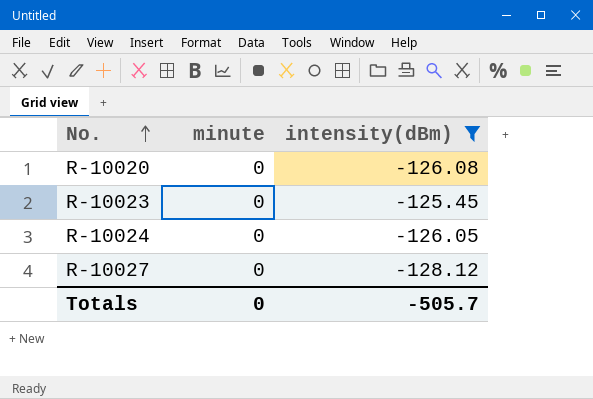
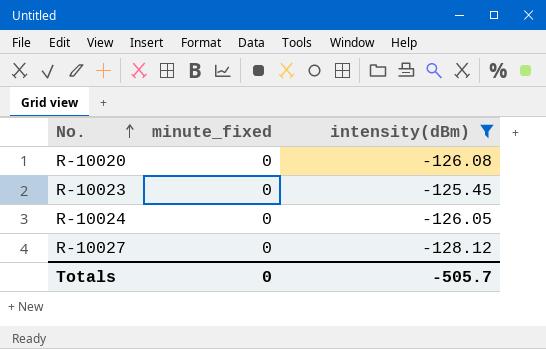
column name: minute -> minute_fixed

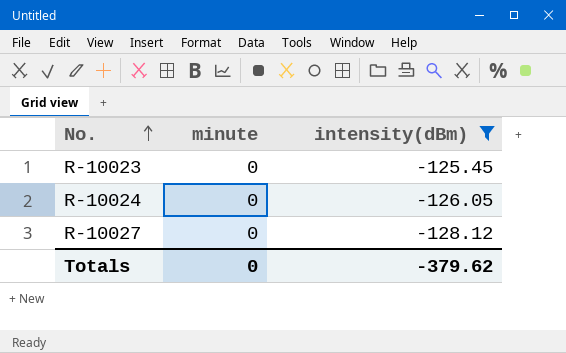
column name: minute_fixed -> minute
row R-10020: 0 | -126.08 -> none
Totals | intensity(dBm): -505.7 -> -379.62

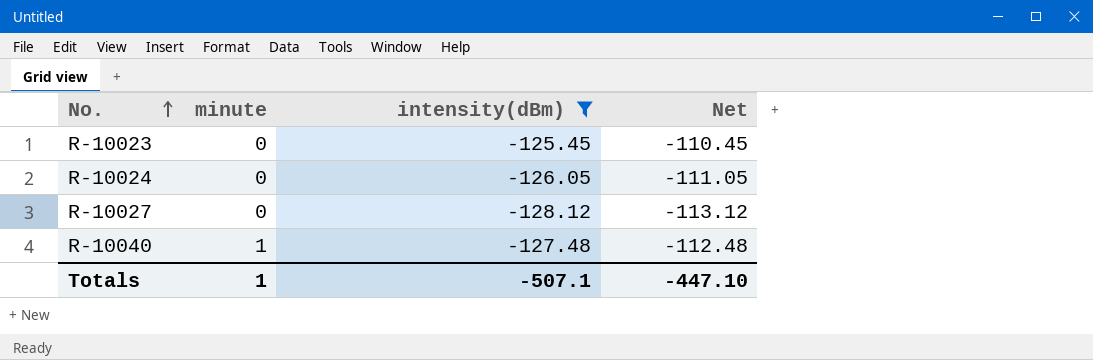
column Net | formula: none -> [intensity(dBm)] + 15
row R-10040: none -> 1 | -127.48 | -112.48
Totals | minute: 0 -> 1
Totals | intensity(dBm): -379.62 -> -507.1

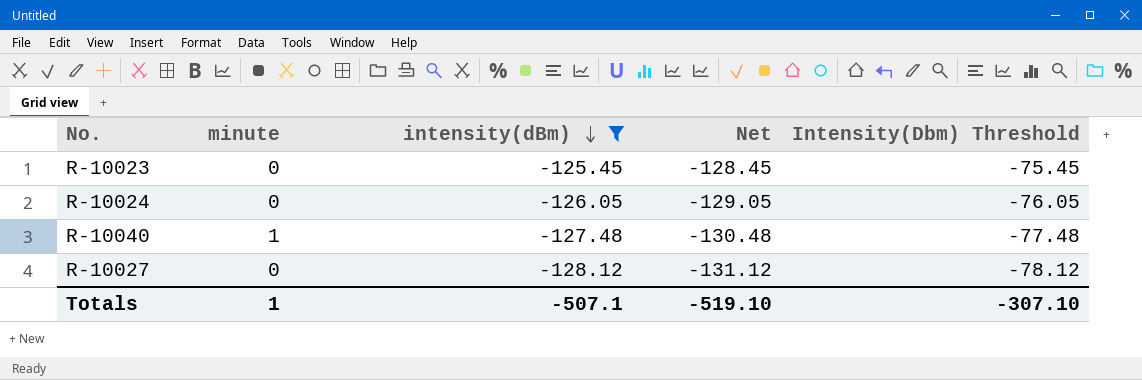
row order: No. ascending -> intensity(dBm) descending
column Net | formula: [intensity(dBm)] + 15 -> [intensity(dBm)] - 3
column Intensity(Dbm) Threshold | formula: none -> [intensity(dBm)] + 50
Totals | Net: -447.10 -> -519.10

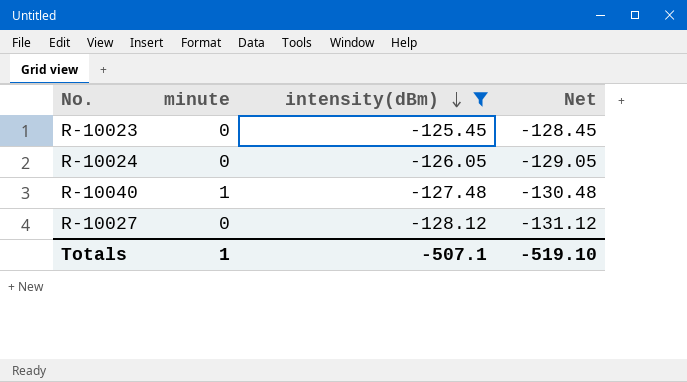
column Intensity(Dbm) Threshold | formula: [intensity(dBm)] + 50 -> none

